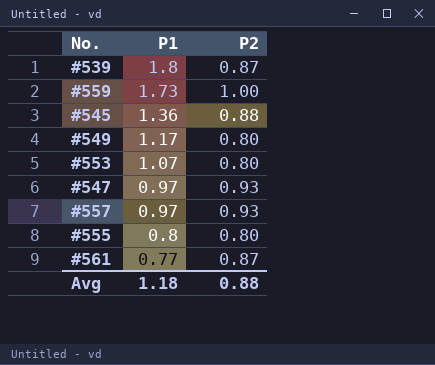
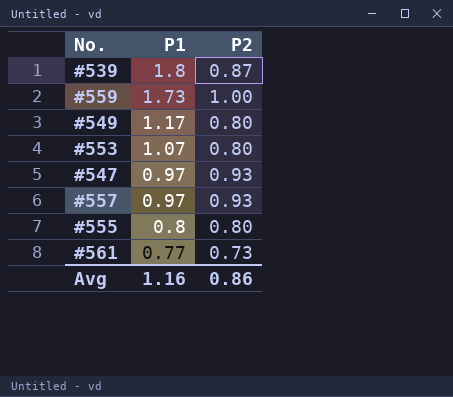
row #545: 1.36 | 0.88 -> none
#561 | P2: 0.87 -> 0.73
Avg | P1: 1.18 -> 1.16
Avg | P2: 0.88 -> 0.86

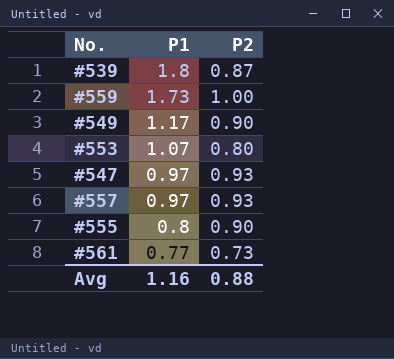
#549 | P2: 0.80 -> 0.90
#555 | P2: 0.80 -> 0.90
Avg | P2: 0.86 -> 0.88

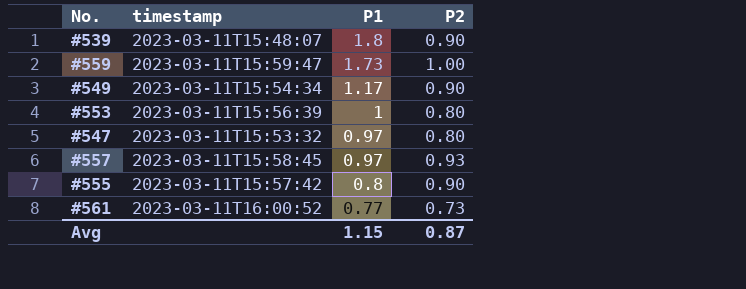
column timestamp | position: none -> 2
#539 | P2: 0.87 -> 0.90
#553 | P1: 1.07 -> 1
#547 | P2: 0.93 -> 0.80
Avg | P1: 1.16 -> 1.15
Avg | P2: 0.88 -> 0.87

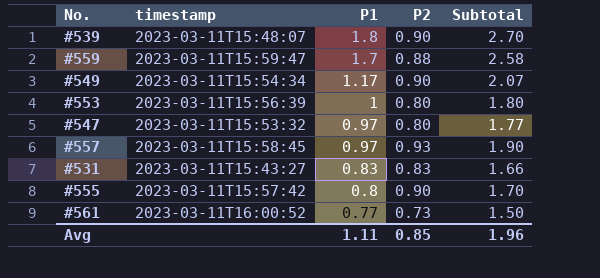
column Subtotal | formula: none -> [P1] + [P2]
#559 | P1: 1.73 -> 1.7
#559 | P2: 1.00 -> 0.88
row #531: none -> 2023-03-11T15:43:27 | 0.83 | 0.83 | 1.66
Avg | P1: 1.15 -> 1.11
Avg | P2: 0.87 -> 0.85

